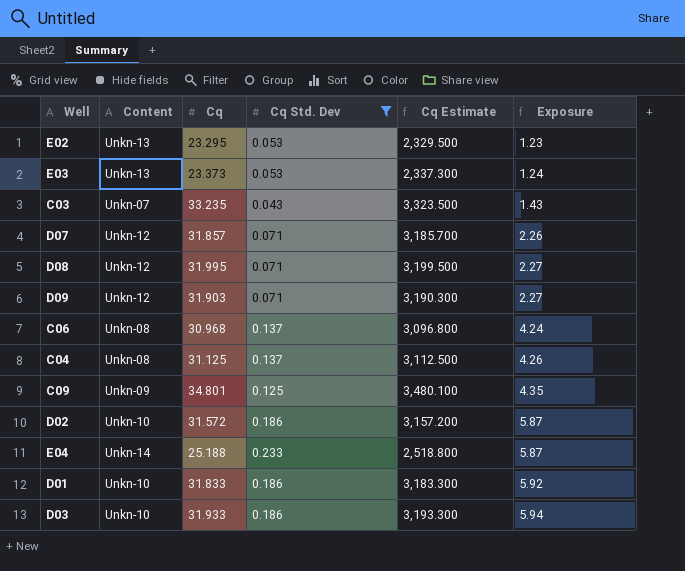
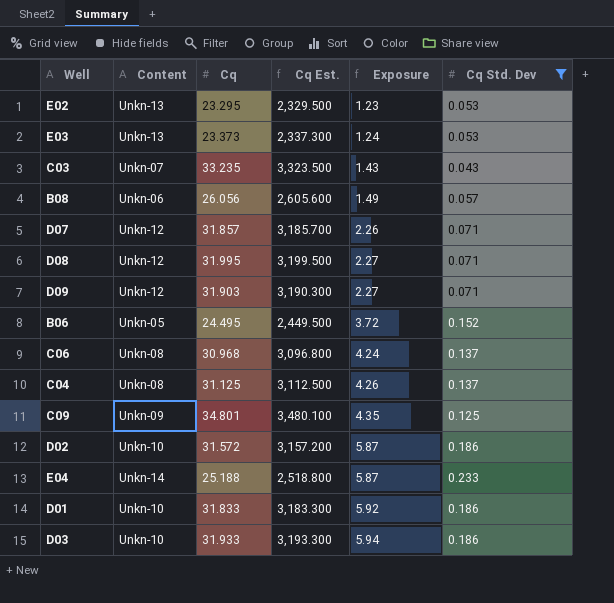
column name: Cq Estimate -> Cq Est.
column Cq Std. Dev | position: 4 -> 6
row B08: none -> Unkn-06 | 26.056 | 2,605.600 | 1.49 | 0.057
row B06: none -> Unkn-05 | 24.495 | 2,449.500 | 3.72 | 0.152

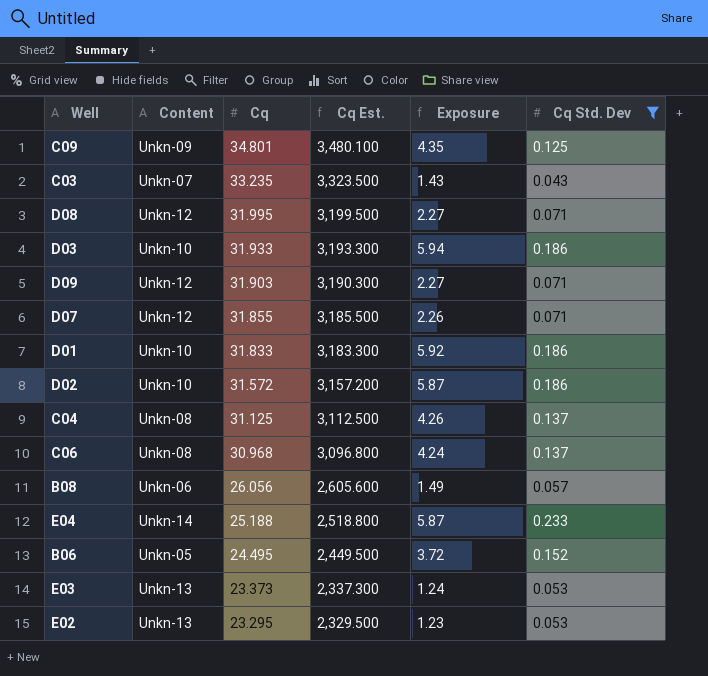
row order: Exposure ascending -> Cq descending
D07 | Cq: 31.857 -> 31.855
D07 | Cq Est.: 3,185.700 -> 3,185.500

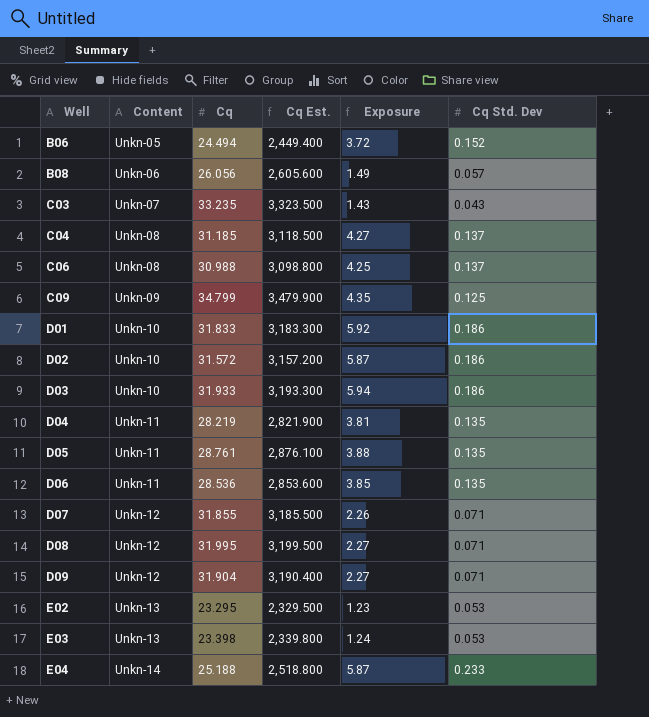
filter: Cq Std. Dev != 0.135 -> none
row order: Cq descending -> Well ascending
B06 | Cq: 24.495 -> 24.494
B06 | Cq Est.: 2,449.500 -> 2,449.400
C04 | Cq: 31.125 -> 31.185
C04 | Cq Est.: 3,112.500 -> 3,118.500
C04 | Exposure: 4.26 -> 4.27
C06 | Cq: 30.968 -> 30.988
C06 | Cq Est.: 3,096.800 -> 3,098.800
C06 | Exposure: 4.24 -> 4.25
C09 | Cq: 34.801 -> 34.799
C09 | Cq Est.: 3,480.100 -> 3,479.900
D09 | Cq: 31.903 -> 31.904
D09 | Cq Est.: 3,190.300 -> 3,190.400
E03 | Cq: 23.373 -> 23.398
E03 | Cq Est.: 2,337.300 -> 2,339.800

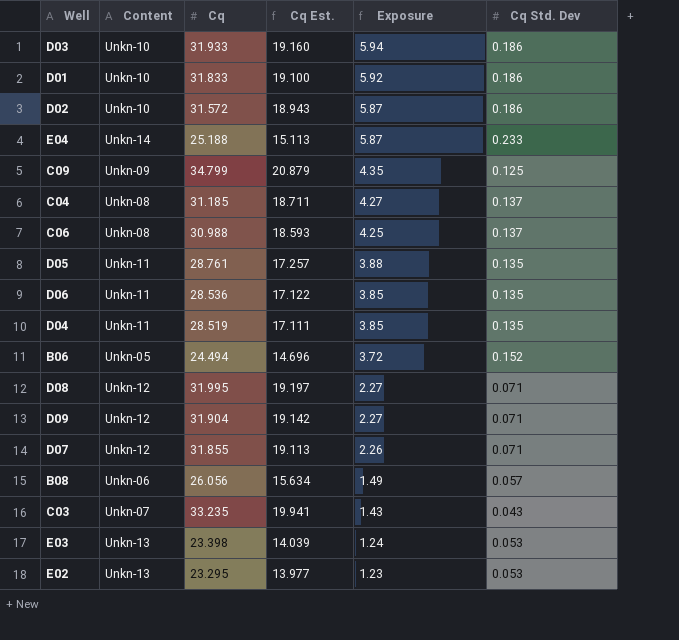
row order: Well ascending -> Exposure descending
column Cq Est. | formula: [Cq] * 100 -> [Cq] * 0.6
D04 | Cq: 28.219 -> 28.519
D04 | Exposure: 3.81 -> 3.85

